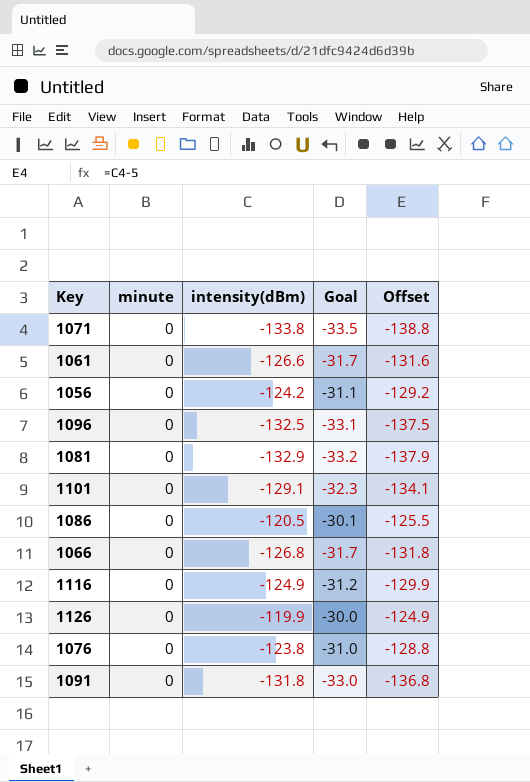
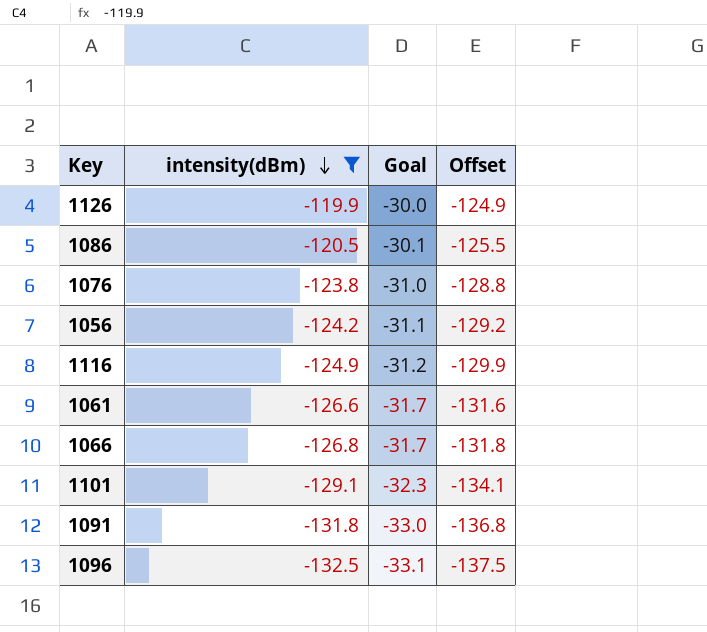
filter: none -> intensity(dBm) >= -132.5
row order: none -> intensity(dBm) descending
column minute | position: 2 -> none

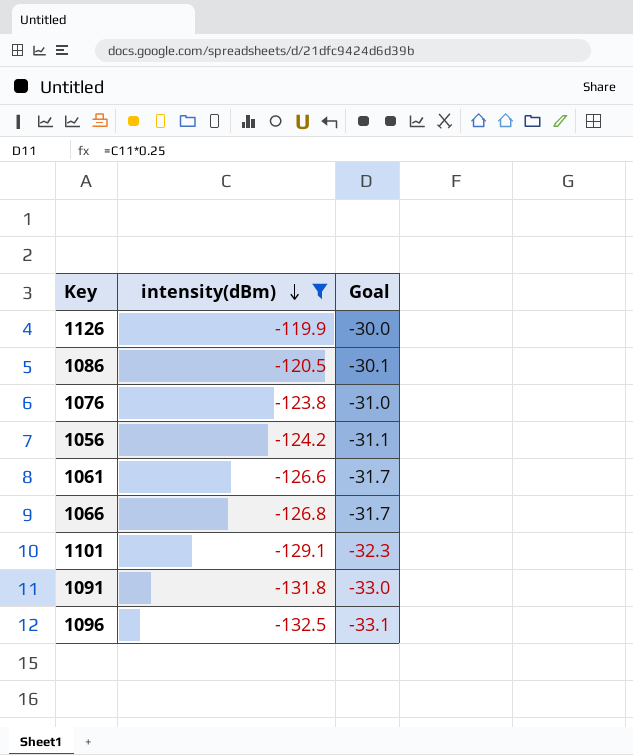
column Offset | formula: [intensity(dBm)] - 5 -> none
row 1116: -124.9 | -31.2 | -129.9 -> none

